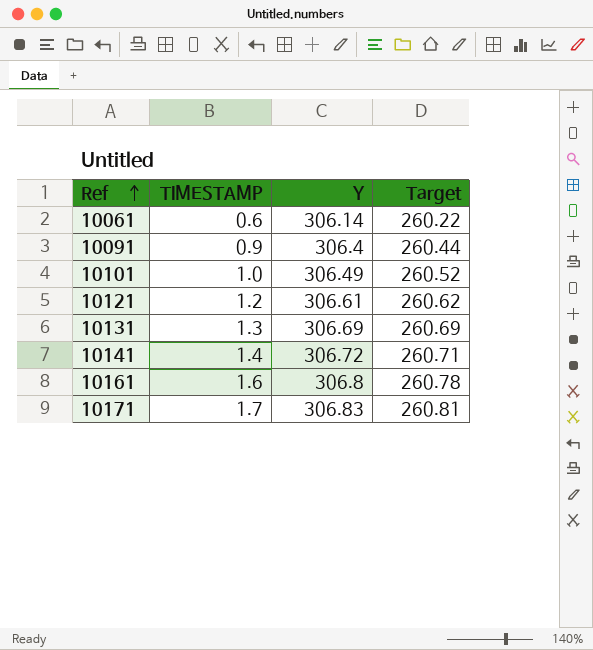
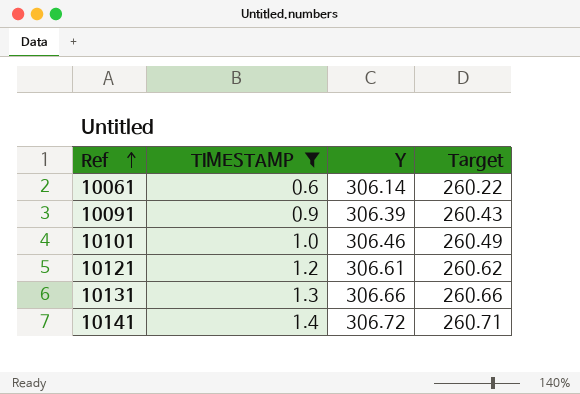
filter: none -> TIMESTAMP <= 1.4
10091 | Y: 306.4 -> 306.39
10091 | Target: 260.44 -> 260.43
10101 | Y: 306.49 -> 306.46
10101 | Target: 260.52 -> 260.49
10131 | Y: 306.69 -> 306.66
10131 | Target: 260.69 -> 260.66

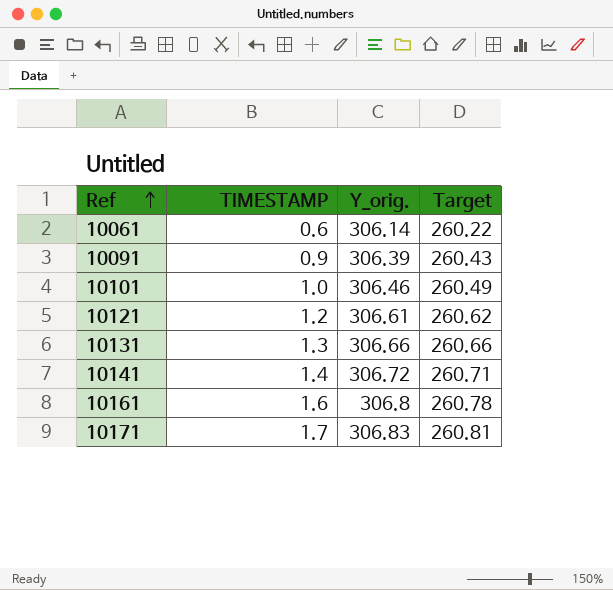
filter: TIMESTAMP <= 1.4 -> none
column name: Y -> Y_orig.

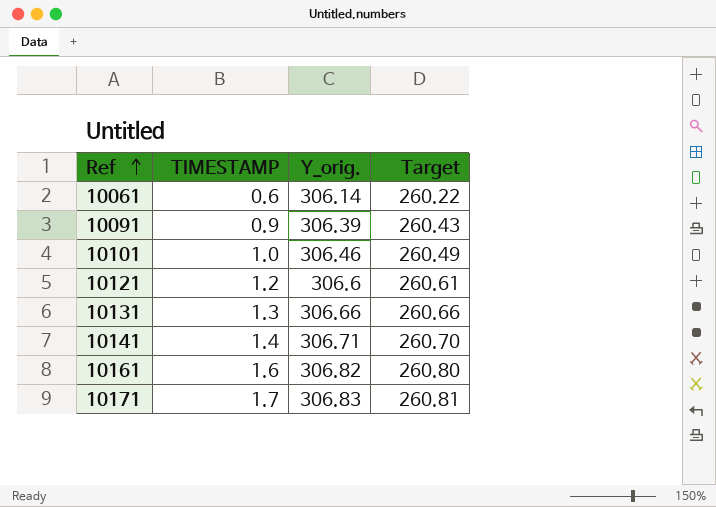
10121 | Y_orig.: 306.61 -> 306.6
10121 | Target: 260.62 -> 260.61
10141 | Y_orig.: 306.72 -> 306.71
10141 | Target: 260.71 -> 260.70
10161 | Y_orig.: 306.8 -> 306.82
10161 | Target: 260.78 -> 260.80

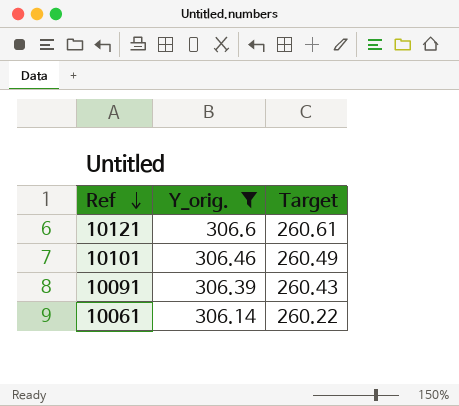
filter: none -> Y_orig. <= 306.6
row order: Ref ascending -> Ref descending
column TIMESTAMP | position: 2 -> none

